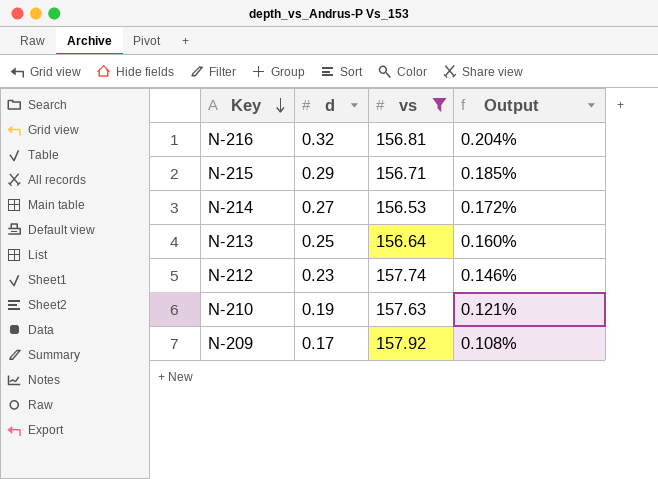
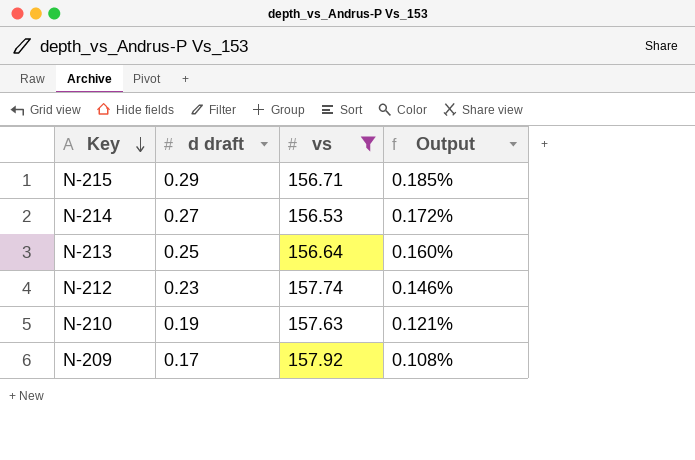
column name: d -> d draft
row N-216: 0.32 | 156.81 | 0.204% -> none

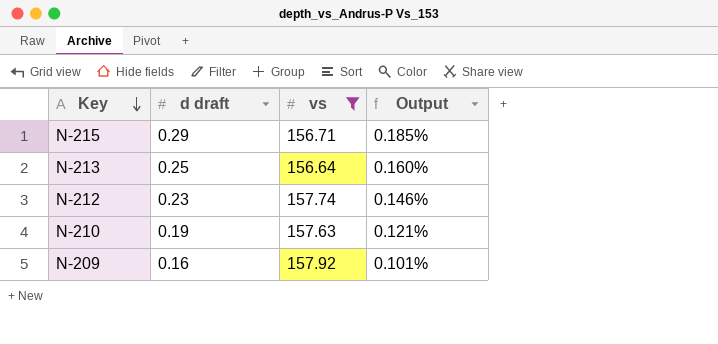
row N-214: 0.27 | 156.53 | 0.172% -> none
N-209 | d draft: 0.17 -> 0.16
N-209 | Output: 0.108% -> 0.101%

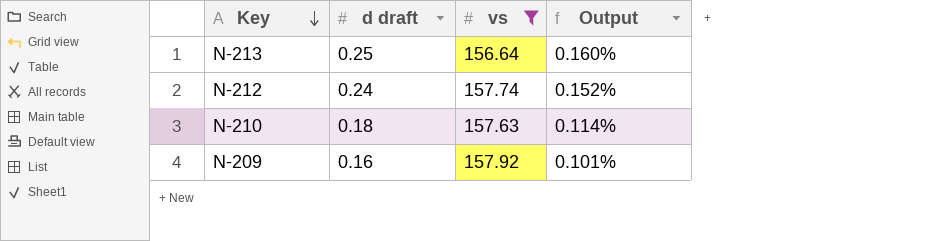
row N-215: 0.29 | 156.71 | 0.185% -> none
N-212 | d draft: 0.23 -> 0.24
N-212 | Output: 0.146% -> 0.152%
N-210 | d draft: 0.19 -> 0.18
N-210 | Output: 0.121% -> 0.114%

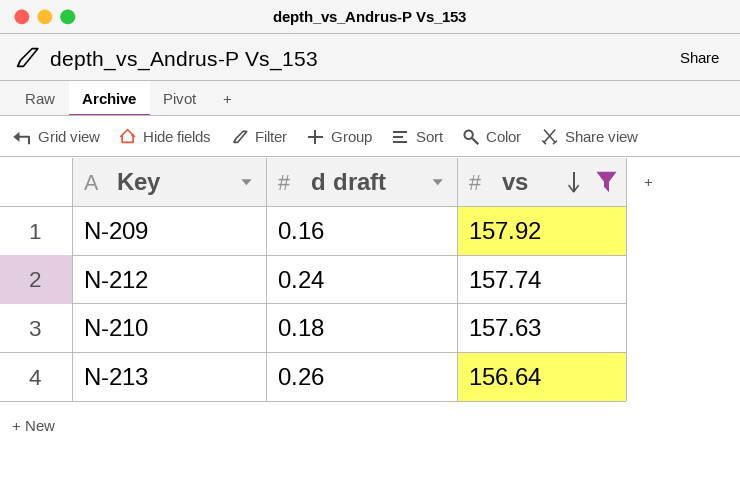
row order: Key descending -> vs descending
column Output | formula: [d draft] / [vs] -> none
N-213 | d draft: 0.25 -> 0.26

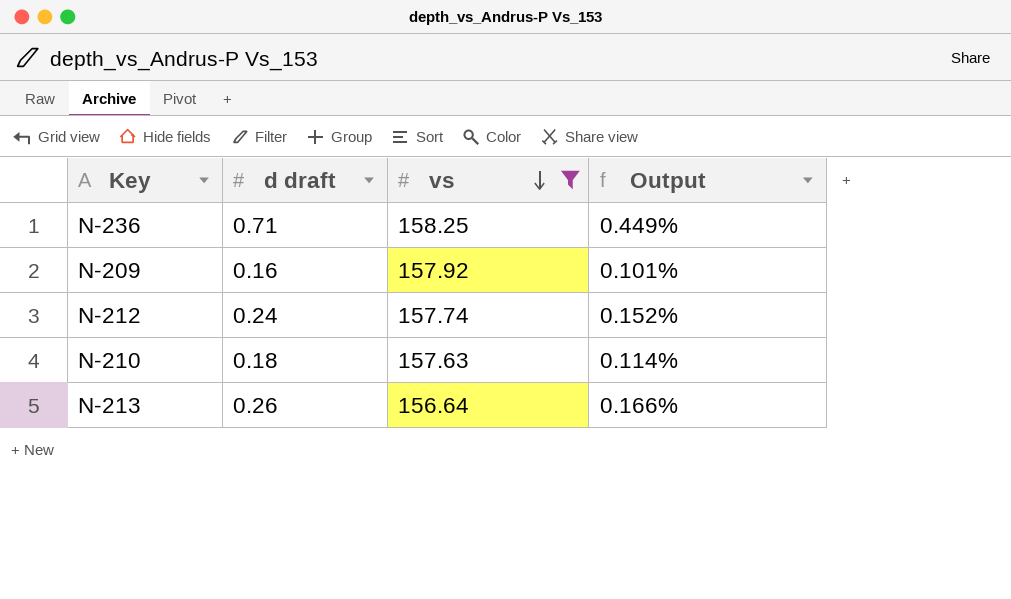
column Output | formula: none -> [d draft] / [vs]
row N-236: none -> 0.71 | 158.25 | 0.449%

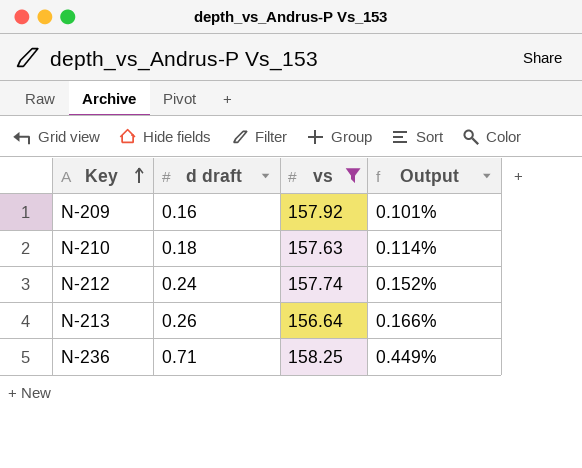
row order: vs descending -> Key ascending

